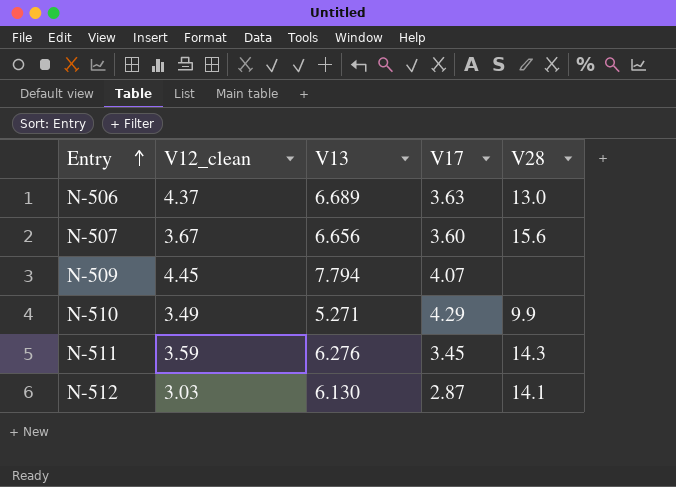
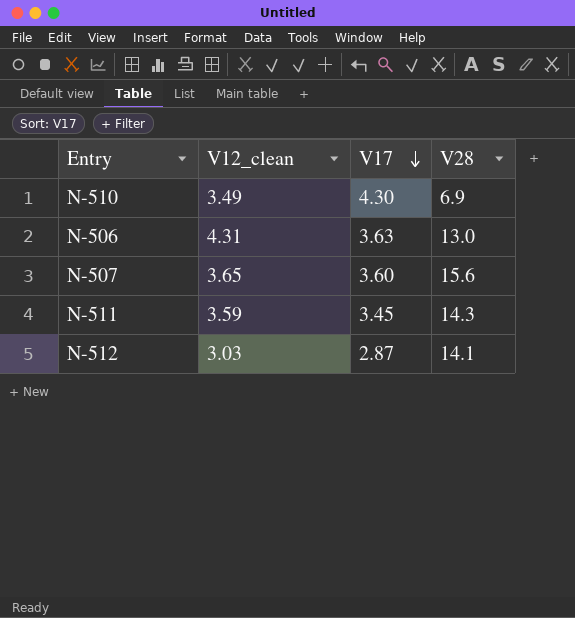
row order: Entry ascending -> V17 descending
column V13 | position: 3 -> none
row N-509: 4.45 | 7.794 | 4.07 | none -> none
N-510 | V17: 4.29 -> 4.30
N-510 | V28: 9.9 -> 6.9
N-506 | V12_clean: 4.37 -> 4.31
N-507 | V12_clean: 3.67 -> 3.65

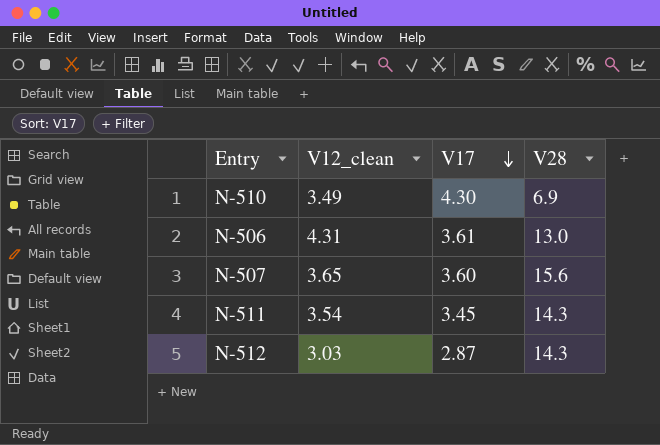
N-506 | V17: 3.63 -> 3.61
N-511 | V12_clean: 3.59 -> 3.54
N-512 | V28: 14.1 -> 14.3

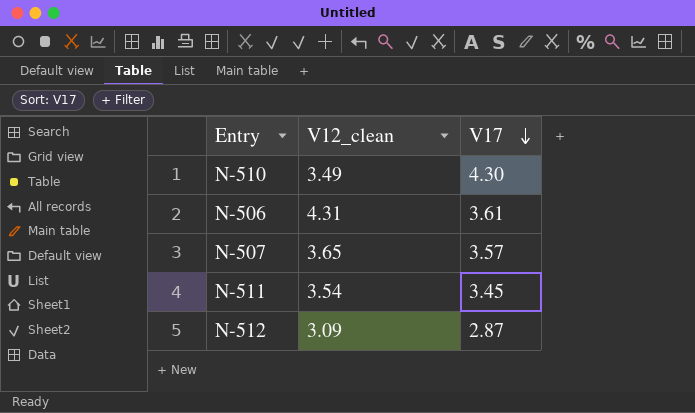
column V28 | position: 4 -> none
N-507 | V17: 3.60 -> 3.57
N-512 | V12_clean: 3.03 -> 3.09

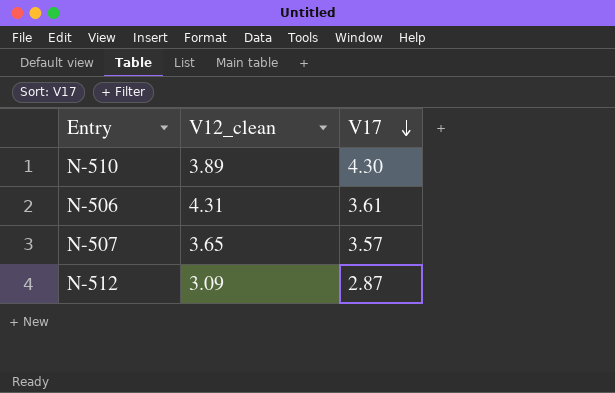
row N-511: 3.54 | 3.45 -> none
N-510 | V12_clean: 3.49 -> 3.89

